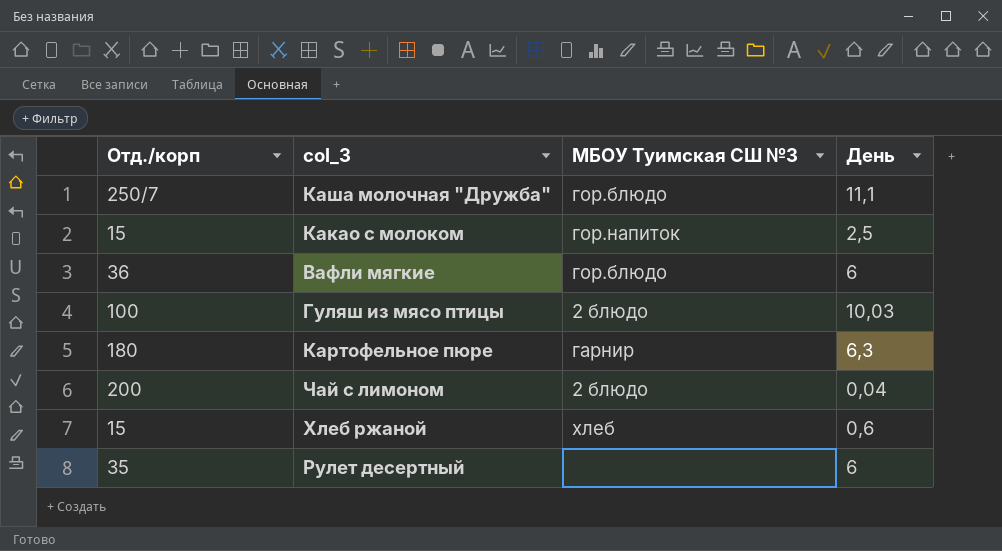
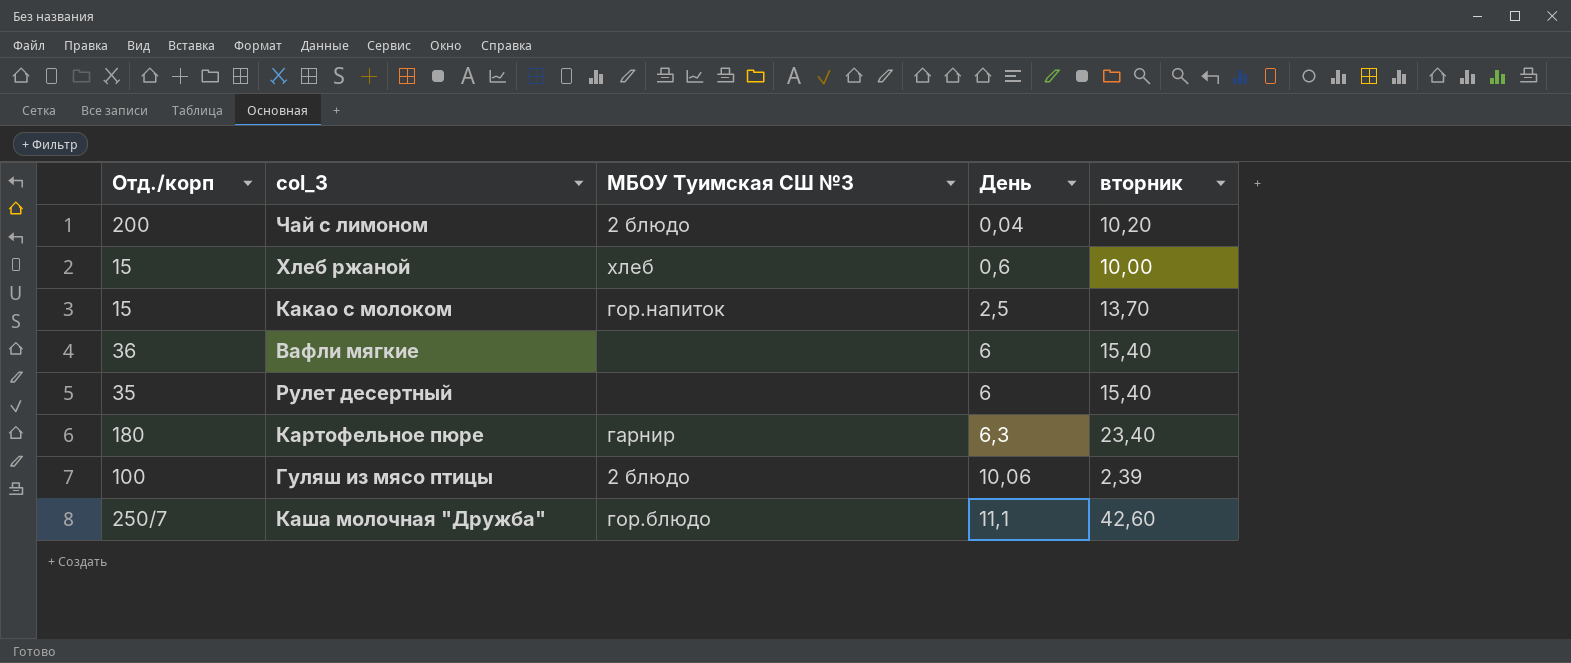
row order: none -> День ascending
column вторник | position: none -> 5
Вафли мягкие | МБОУ Туимская СШ №3: гор.блюдо -> none
Гуляш из мясо птицы | День: 10,03 -> 10,06

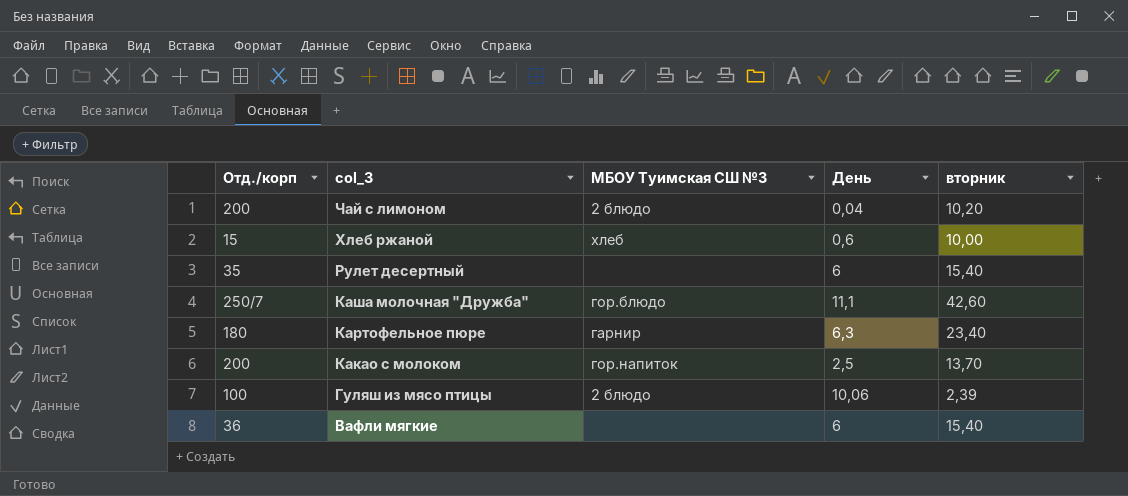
row order: День ascending -> col_3 descending
Какао с молоком | Отд./корп: 15 -> 200

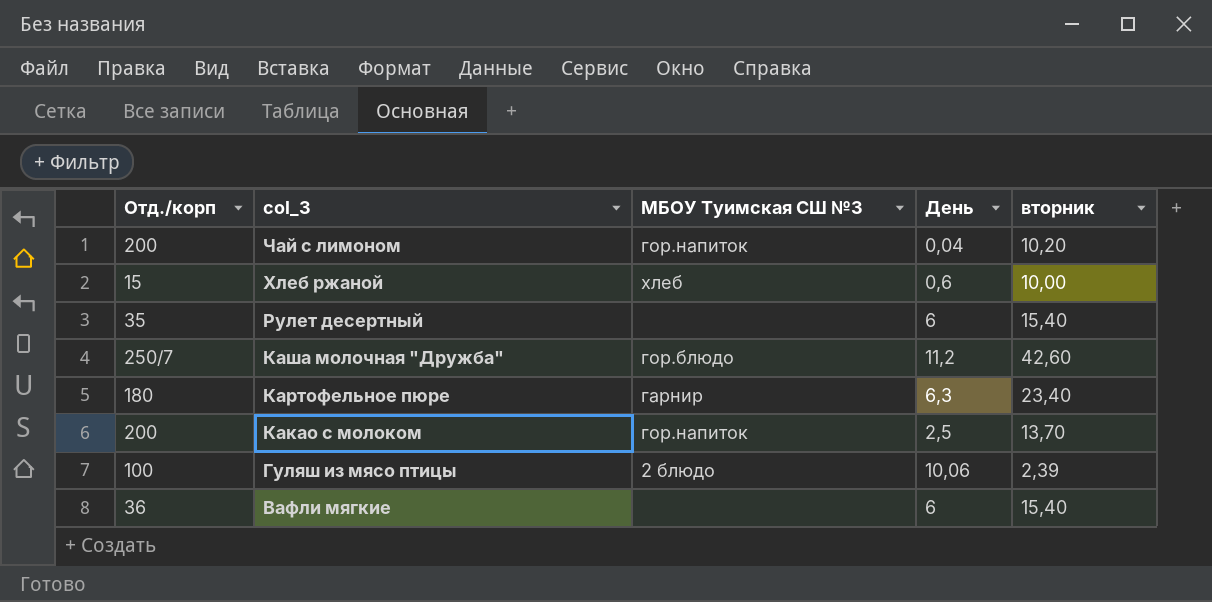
Чай с лимоном | МБОУ Туимская СШ №3: 2 блюдо -> гор.напиток
Каша молочная "Дружба" | День: 11,1 -> 11,2

